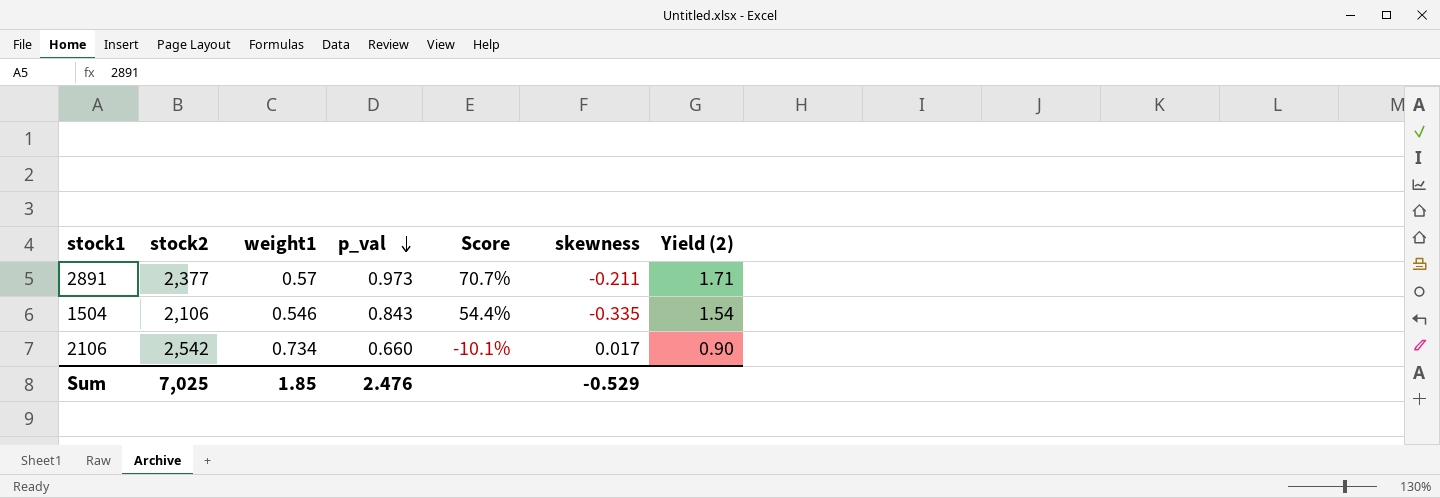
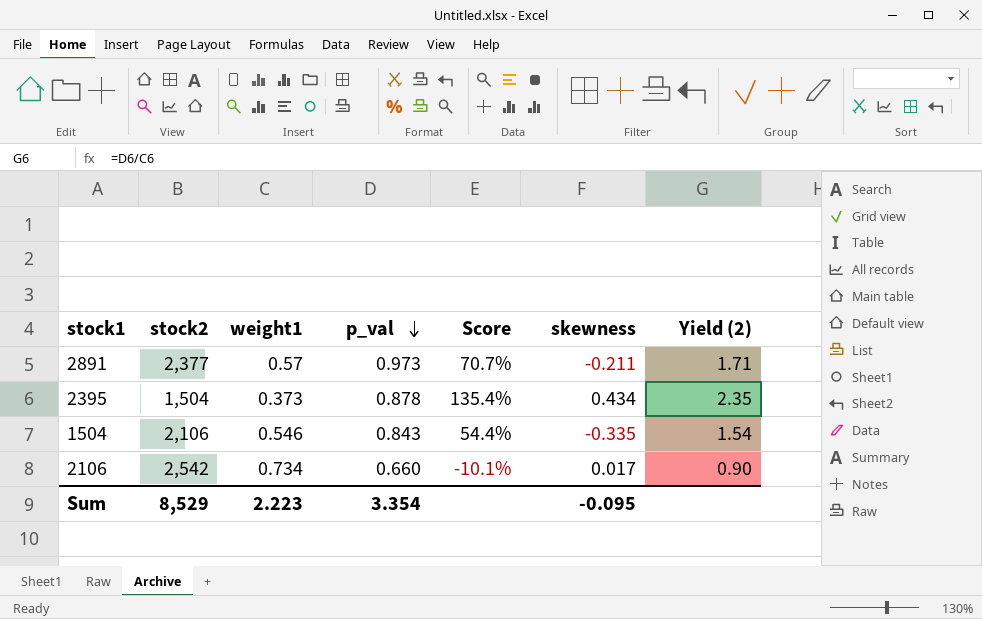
row 2395: none -> 1,504 | 0.373 | 0.878 | 135.4% | 0.434 | 2.35
Sum | stock2: 7,025 -> 8,529
Sum | weight1: 1.85 -> 2.223
Sum | p_val: 2.476 -> 3.354
Sum | skewness: -0.529 -> -0.095

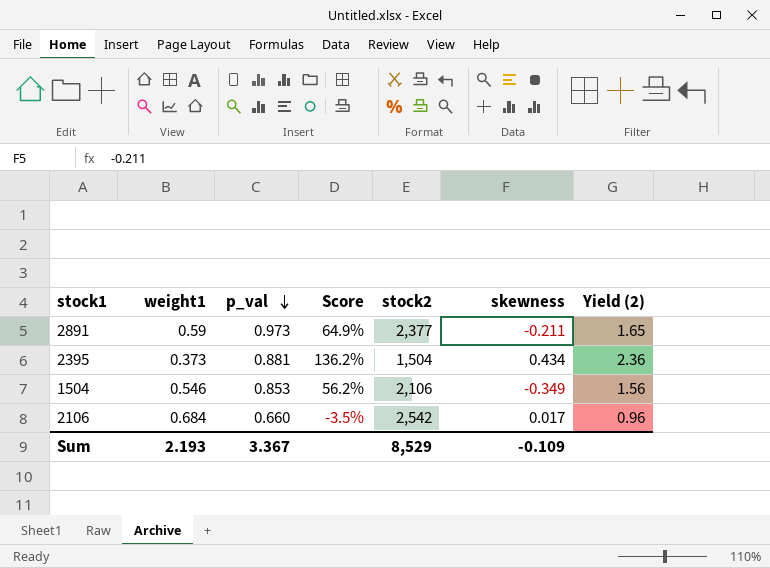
column stock2 | position: 2 -> 5
2891 | weight1: 0.57 -> 0.59
2891 | Score: 70.7% -> 64.9%
2891 | Yield (2): 1.71 -> 1.65
2395 | p_val: 0.878 -> 0.881
2395 | Score: 135.4% -> 136.2%
2395 | Yield (2): 2.35 -> 2.36
1504 | p_val: 0.843 -> 0.853
1504 | Score: 54.4% -> 56.2%
1504 | skewness: -0.335 -> -0.349
1504 | Yield (2): 1.54 -> 1.56
2106 | weight1: 0.734 -> 0.684
2106 | Score: -10.1% -> -3.5%
2106 | Yield (2): 0.90 -> 0.96
Sum | weight1: 2.223 -> 2.193
Sum | p_val: 3.354 -> 3.367
Sum | skewness: -0.095 -> -0.109

